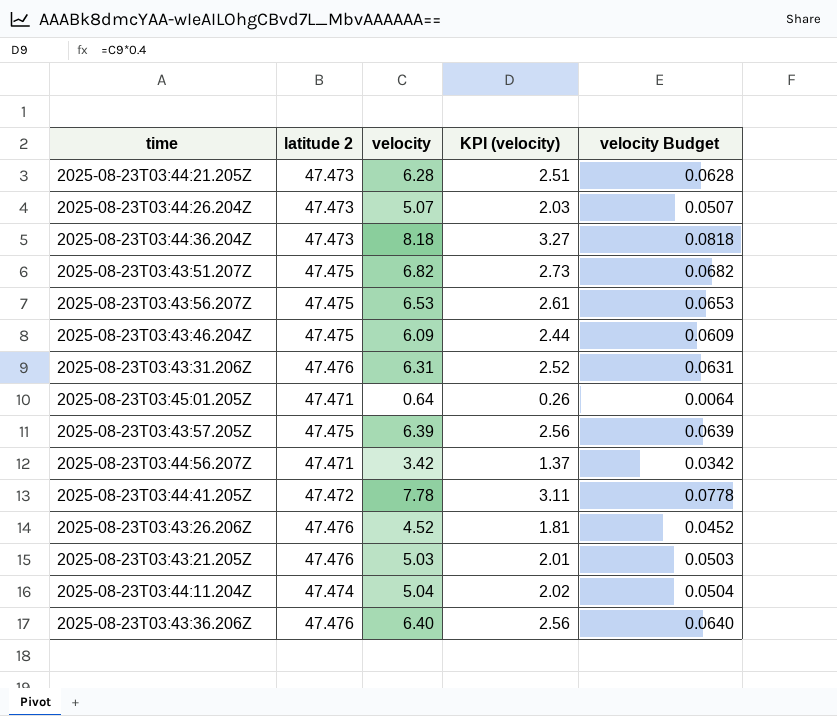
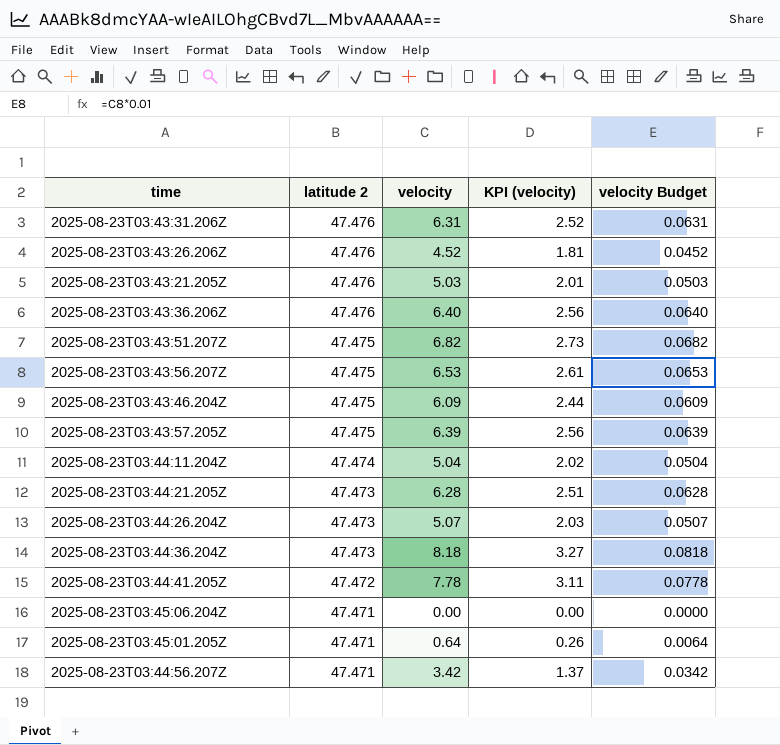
row order: none -> latitude 2 descending
row 2025-08-23T03:45:06.204Z: none -> 47.471 | 0.00 | 0.00 | 0.0000

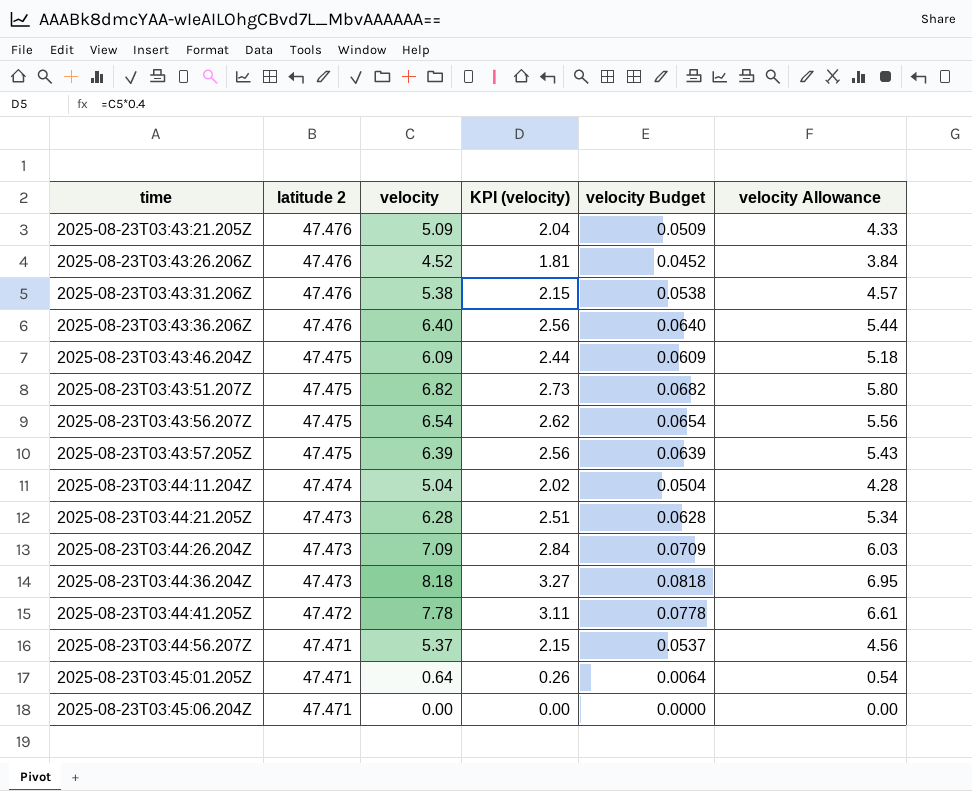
row order: latitude 2 descending -> time ascending
column velocity Allowance | formula: none -> [velocity] * 0.85
2025-08-23T03:43:21.205Z | velocity: 5.03 -> 5.09
2025-08-23T03:43:21.205Z | KPI (velocity): 2.01 -> 2.04
2025-08-23T03:43:21.205Z | velocity Budget: 0.0503 -> 0.0509
2025-08-23T03:43:31.206Z | velocity: 6.31 -> 5.38
2025-08-23T03:43:31.206Z | KPI (velocity): 2.52 -> 2.15
2025-08-23T03:43:31.206Z | velocity Budget: 0.0631 -> 0.0538
2025-08-23T03:43:56.207Z | velocity: 6.53 -> 6.54
2025-08-23T03:43:56.207Z | KPI (velocity): 2.61 -> 2.62
2025-08-23T03:43:56.207Z | velocity Budget: 0.0653 -> 0.0654
2025-08-23T03:44:26.204Z | velocity: 5.07 -> 7.09
2025-08-23T03:44:26.204Z | KPI (velocity): 2.03 -> 2.84
2025-08-23T03:44:26.204Z | velocity Budget: 0.0507 -> 0.0709
2025-08-23T03:44:56.207Z | velocity: 3.42 -> 5.37
2025-08-23T03:44:56.207Z | KPI (velocity): 1.37 -> 2.15
2025-08-23T03:44:56.207Z | velocity Budget: 0.0342 -> 0.0537

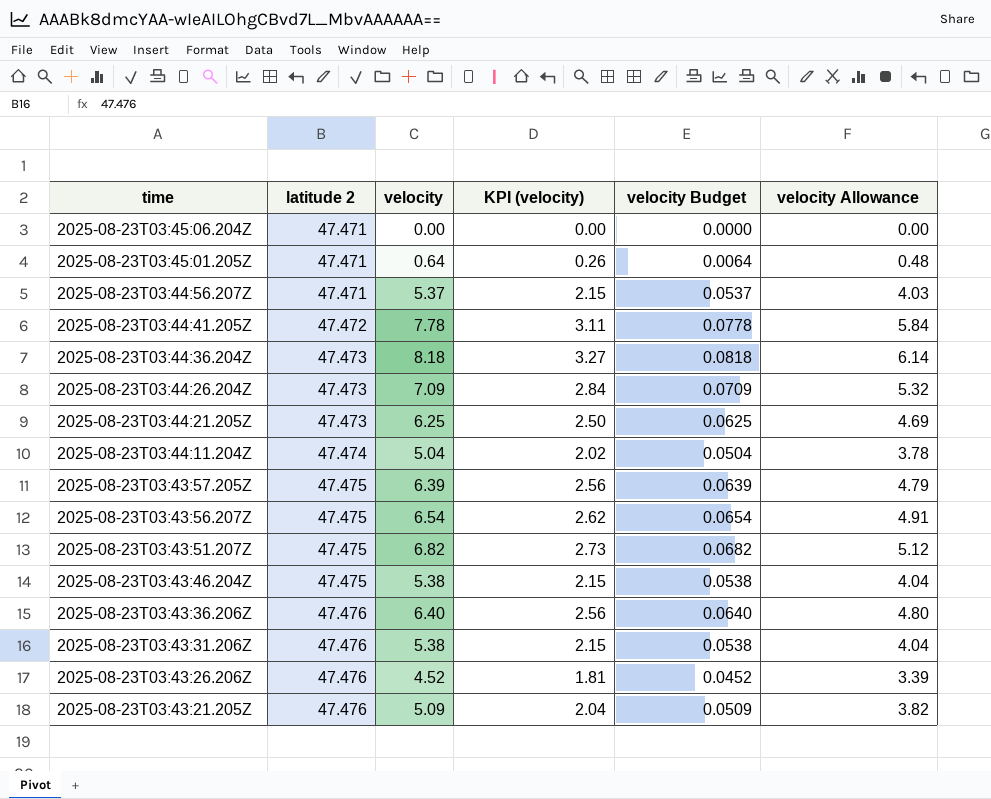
row order: time ascending -> time descending
column velocity Allowance | formula: [velocity] * 0.85 -> [velocity] * 0.75
2025-08-23T03:44:21.205Z | velocity: 6.28 -> 6.25
2025-08-23T03:44:21.205Z | KPI (velocity): 2.51 -> 2.50
2025-08-23T03:44:21.205Z | velocity Budget: 0.0628 -> 0.0625
2025-08-23T03:43:46.204Z | velocity: 6.09 -> 5.38
2025-08-23T03:43:46.204Z | KPI (velocity): 2.44 -> 2.15
2025-08-23T03:43:46.204Z | velocity Budget: 0.0609 -> 0.0538

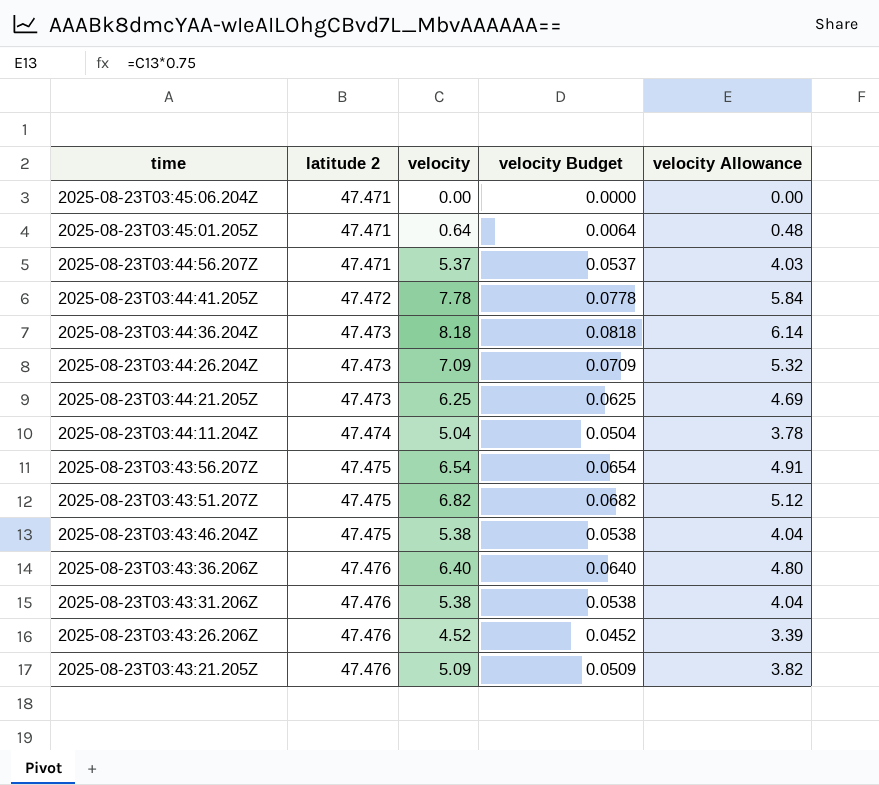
column KPI (velocity) | formula: [velocity] * 0.4 -> none
row 2025-08-23T03:43:57.205Z: 47.475 | 6.39 | 2.56 | 0.0639 | 4.79 -> none

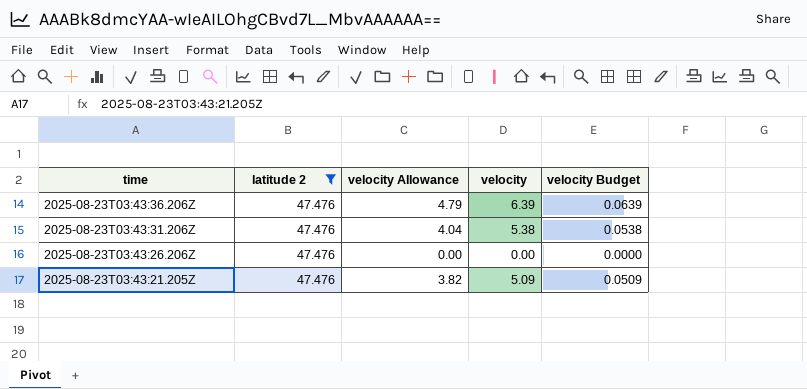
filter: none -> latitude 2 = 47.476
column velocity Allowance | position: 5 -> 3
2025-08-23T03:43:36.206Z | velocity Allowance: 4.80 -> 4.79
2025-08-23T03:43:36.206Z | velocity: 6.40 -> 6.39
2025-08-23T03:43:36.206Z | velocity Budget: 0.0640 -> 0.0639
2025-08-23T03:43:26.206Z | velocity Allowance: 3.39 -> 0.00
2025-08-23T03:43:26.206Z | velocity: 4.52 -> 0.00
2025-08-23T03:43:26.206Z | velocity Budget: 0.0452 -> 0.0000

